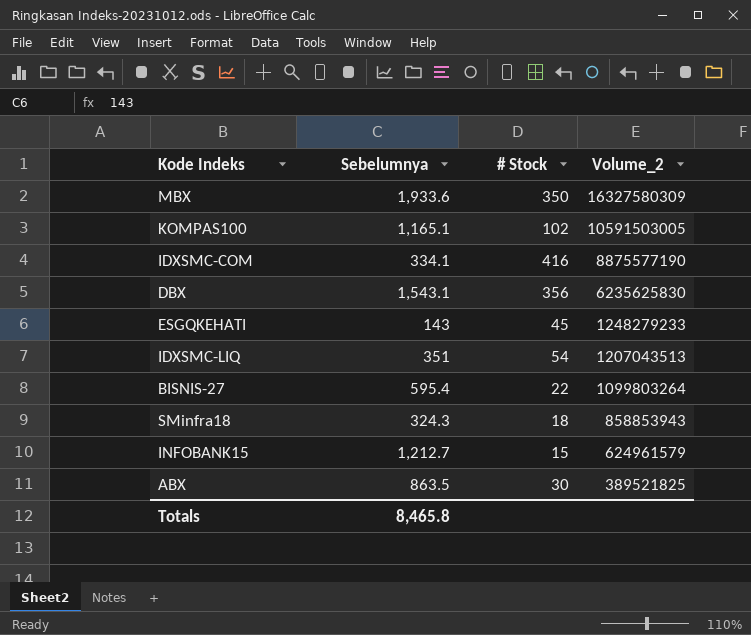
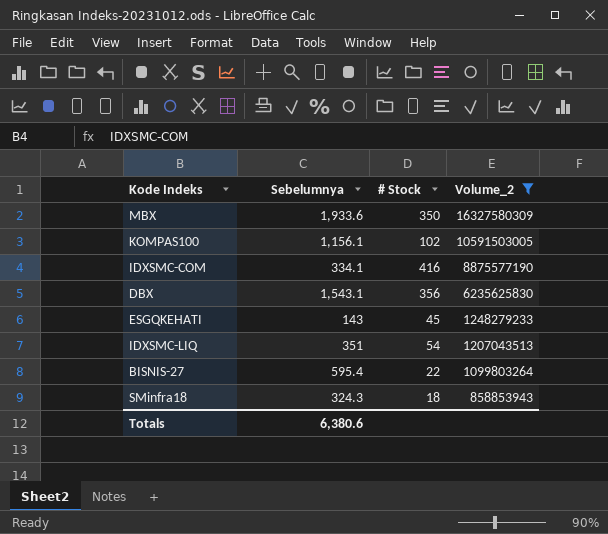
filter: none -> Volume_2 >= 858853943
KOMPAS100 | Sebelumnya: 1,165.1 -> 1,156.1
Totals | Sebelumnya: 8,465.8 -> 6,380.6

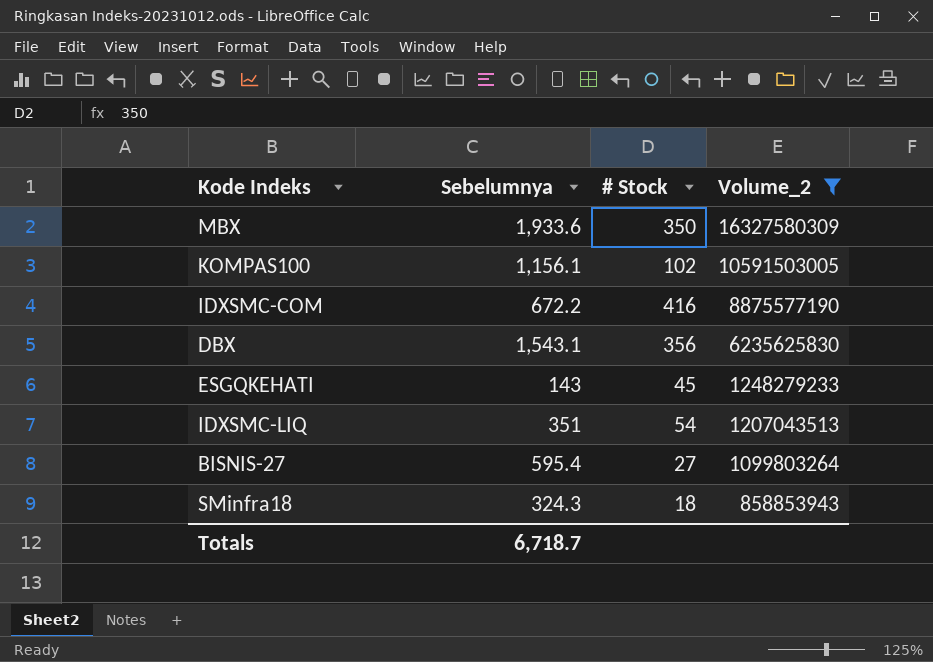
IDXSMC-COM | Sebelumnya: 334.1 -> 672.2
BISNIS-27 | # Stock: 22 -> 27
Totals | Sebelumnya: 6,380.6 -> 6,718.7

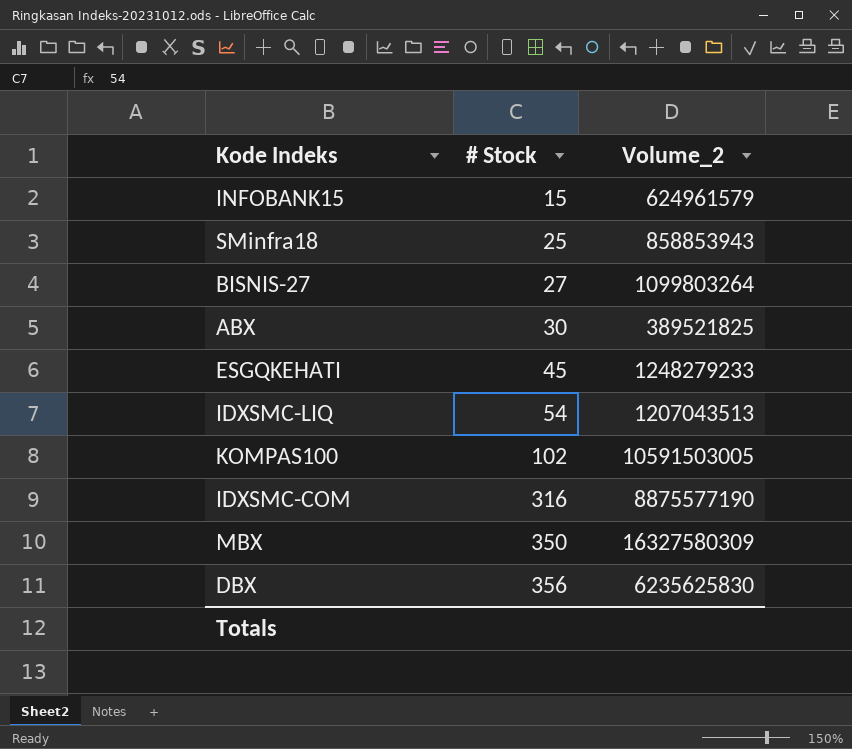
filter: Volume_2 >= 858853943 -> none
row order: Volume_2 descending -> # Stock ascending
column Sebelumnya | position: 2 -> none
SMinfra18 | # Stock: 18 -> 25
IDXSMC-COM | # Stock: 416 -> 316

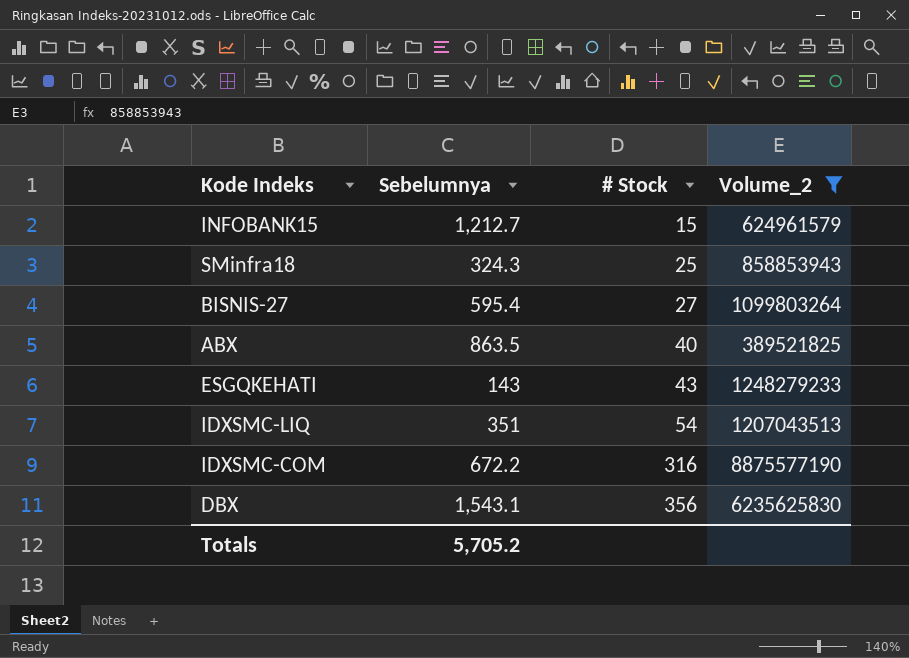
filter: none -> Volume_2 <= 8875577190
column Sebelumnya | position: none -> 2
ABX | # Stock: 30 -> 40
ESGQKEHATI | # Stock: 45 -> 43

